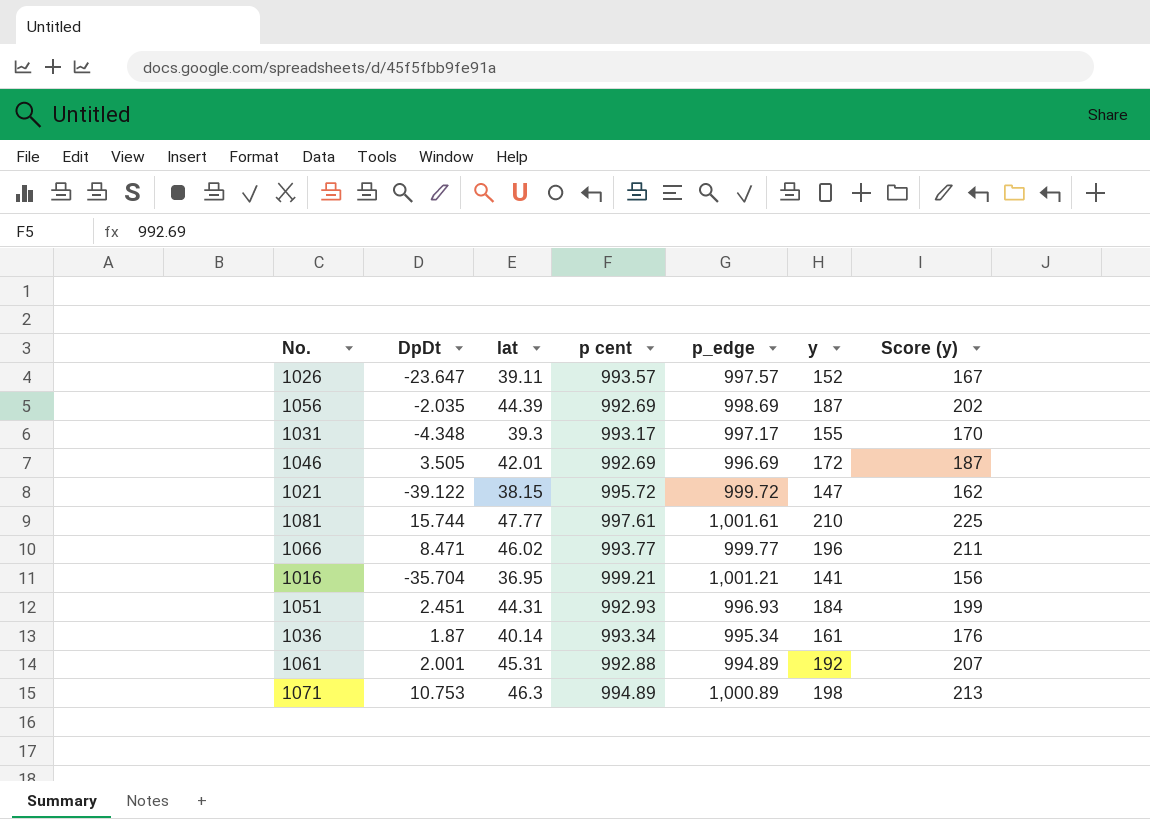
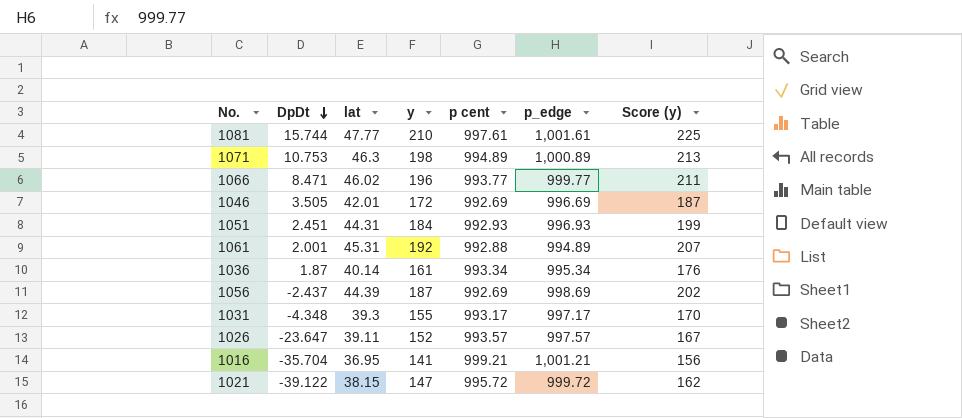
row order: none -> DpDt descending
column y | position: 6 -> 4
1056 | DpDt: -2.035 -> -2.437

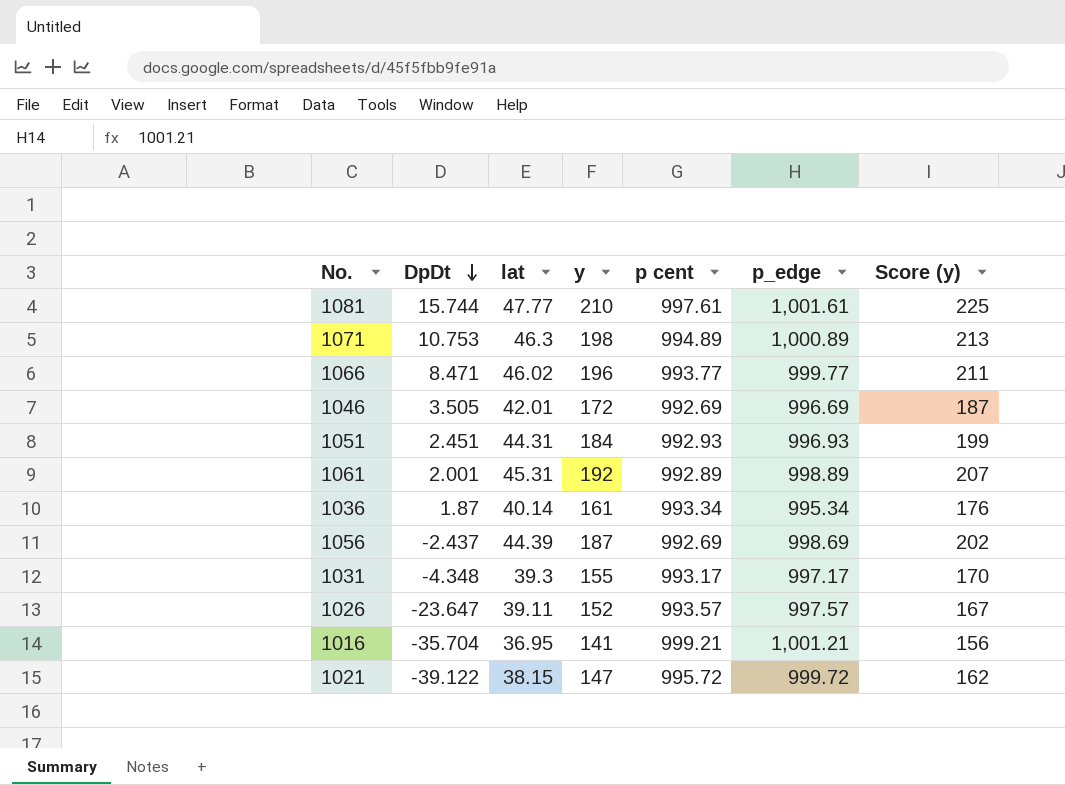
1061 | p cent: 992.88 -> 992.89
1061 | p_edge: 994.89 -> 998.89

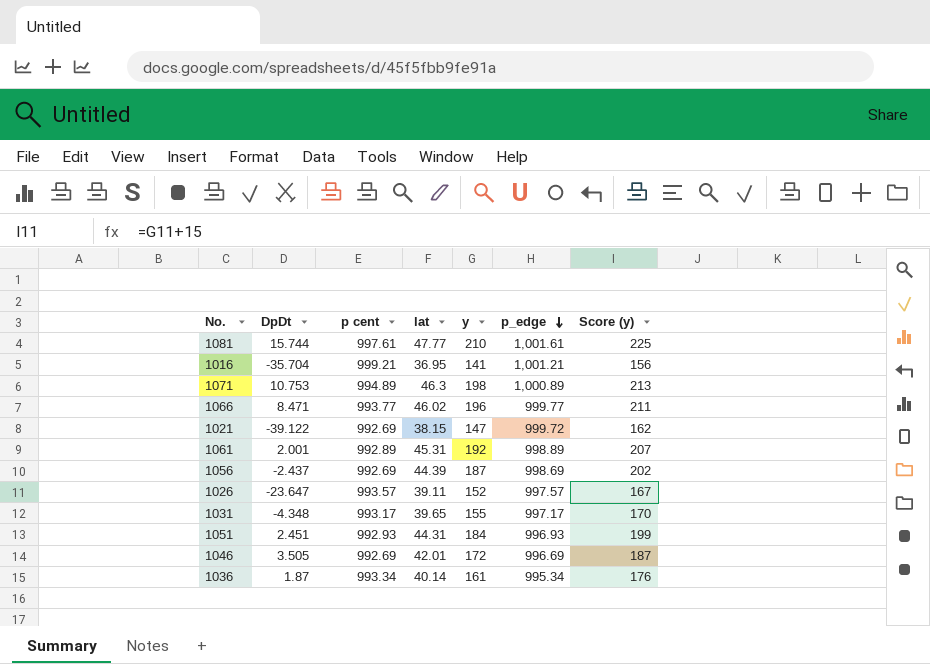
row order: DpDt descending -> p_edge descending
column p cent | position: 5 -> 3
1021 | p cent: 995.72 -> 992.69
1031 | lat: 39.3 -> 39.65

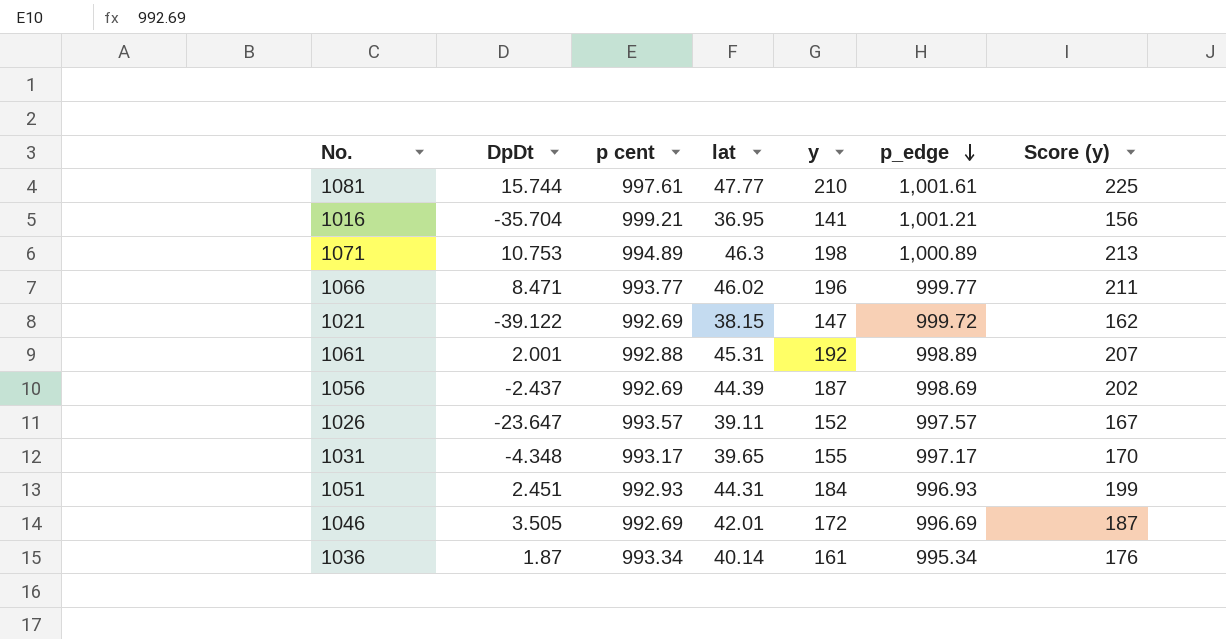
1061 | p cent: 992.89 -> 992.88

